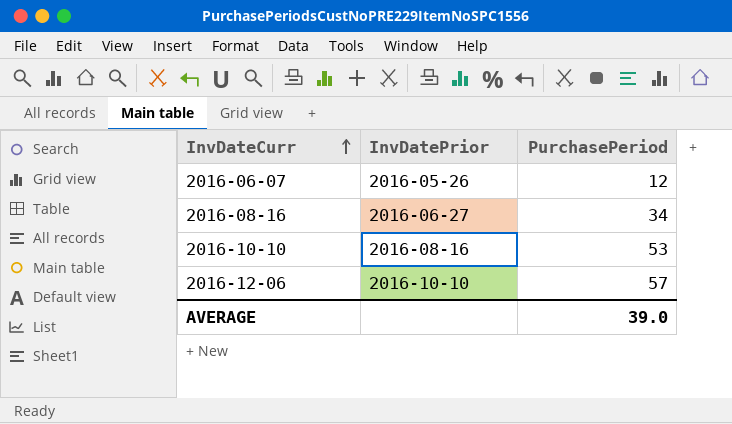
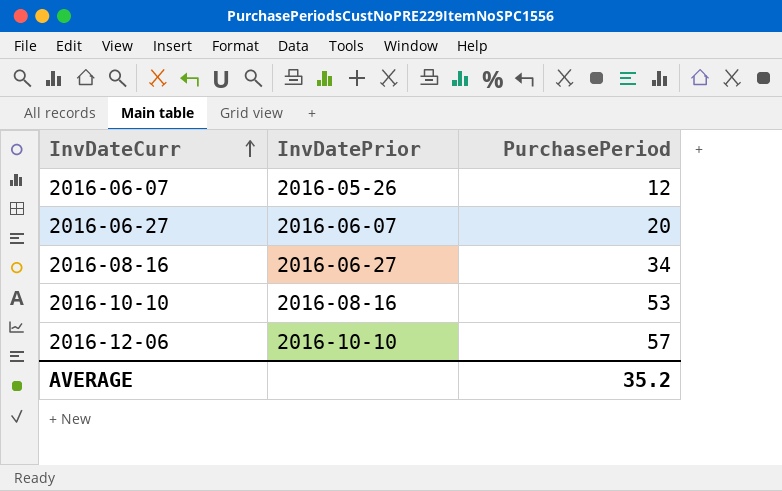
row 2016-06-27: none -> 2016-06-07 | 20
AVERAGE | PurchasePeriod: 39.0 -> 35.2

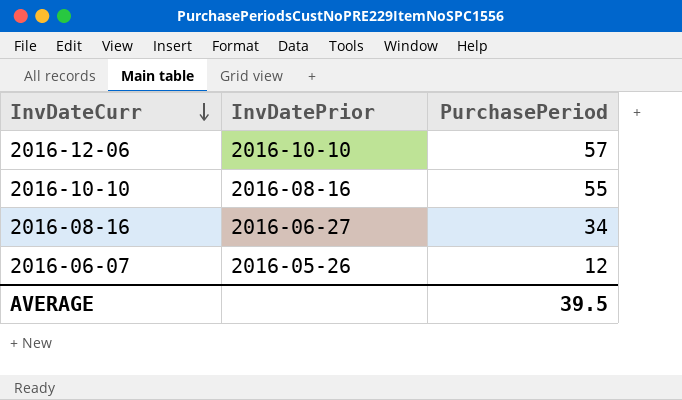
row order: InvDateCurr ascending -> InvDateCurr descending
row 2016-06-27: 2016-06-07 | 20 -> none
2016-10-10 | PurchasePeriod: 53 -> 55
AVERAGE | PurchasePeriod: 35.2 -> 39.5

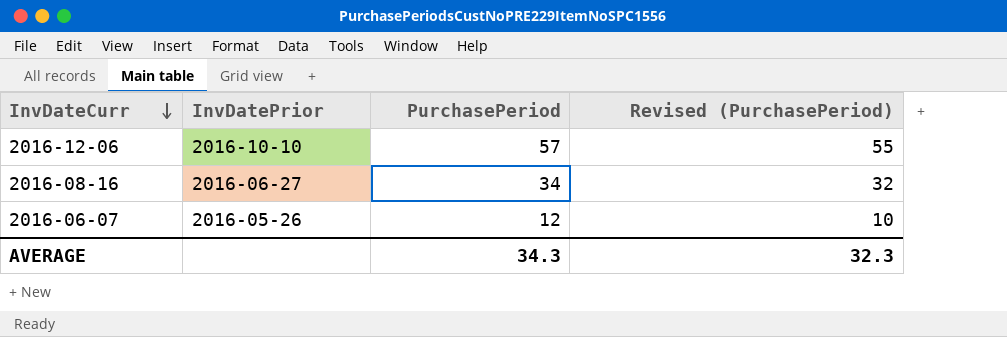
column Revised (PurchasePeriod) | formula: none -> [PurchasePeriod] - 2
row 2016-10-10: 2016-08-16 | 55 -> none
AVERAGE | PurchasePeriod: 39.5 -> 34.3

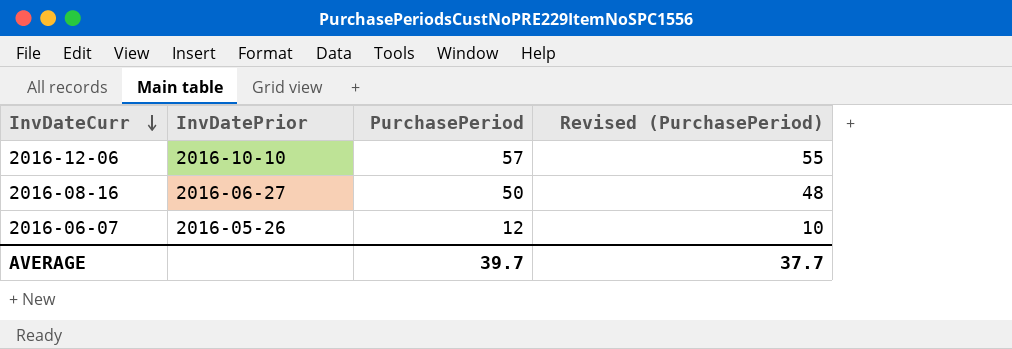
2016-08-16 | PurchasePeriod: 34 -> 50
2016-08-16 | Revised (PurchasePeriod): 32 -> 48
AVERAGE | PurchasePeriod: 34.3 -> 39.7
AVERAGE | Revised (PurchasePeriod): 32.3 -> 37.7

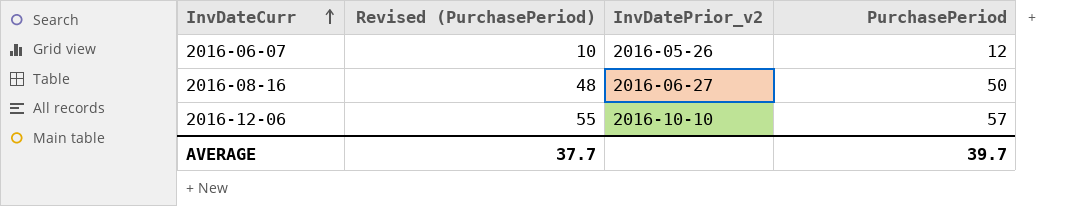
row order: InvDateCurr descending -> InvDateCurr ascending
column Revised (PurchasePeriod) | position: 4 -> 2
column name: InvDatePrior -> InvDatePrior_v2

